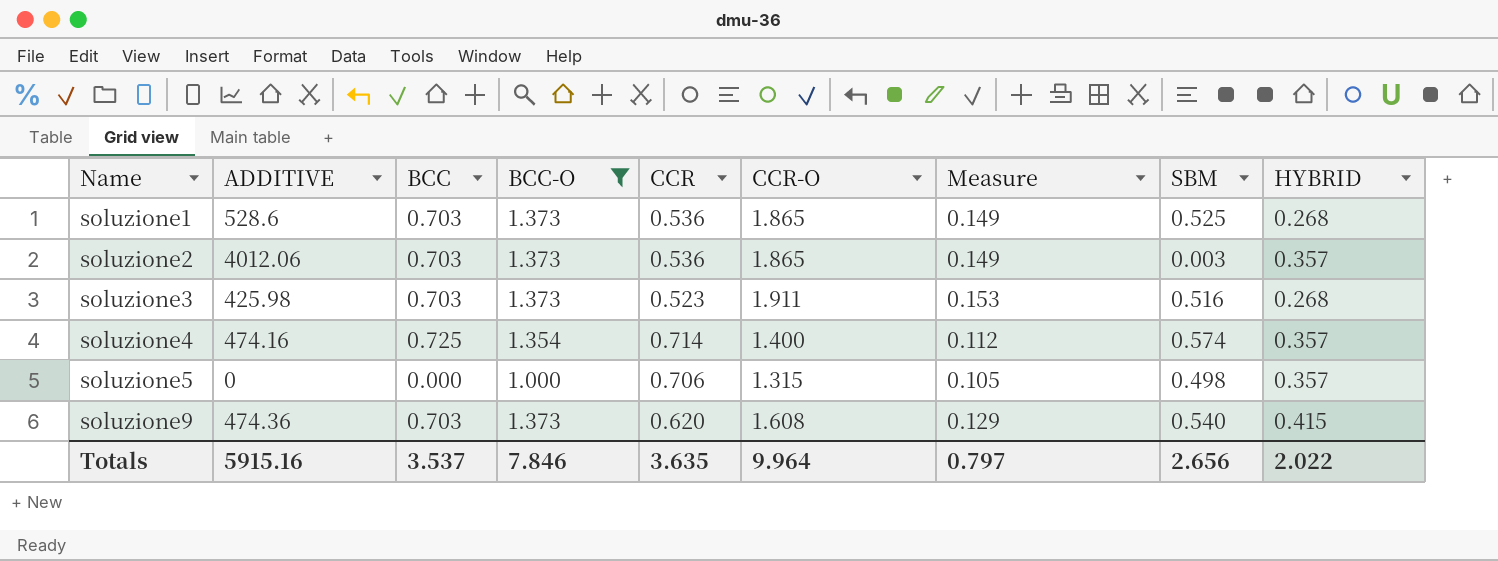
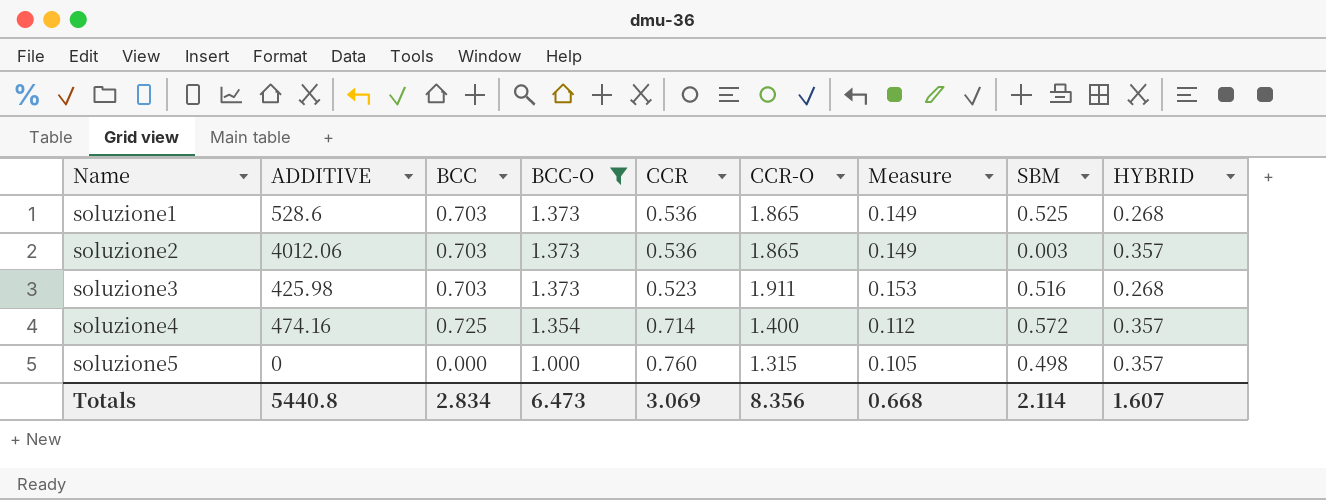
row soluzione9: 474.36 | 0.703 | 1.373 | 0.620 | 1.608 | 0.129 | 0.540 | 0.415 -> none
soluzione4 | SBM: 0.574 -> 0.572
soluzione5 | CCR: 0.706 -> 0.760
Totals | ADDITIVE: 5915.16 -> 5440.8
Totals | BCC: 3.537 -> 2.834
Totals | BCC-O: 7.846 -> 6.473
Totals | CCR: 3.635 -> 3.069
Totals | CCR-O: 9.964 -> 8.356
Totals | Measure: 0.797 -> 0.668
Totals | SBM: 2.656 -> 2.114
Totals | HYBRID: 2.022 -> 1.607

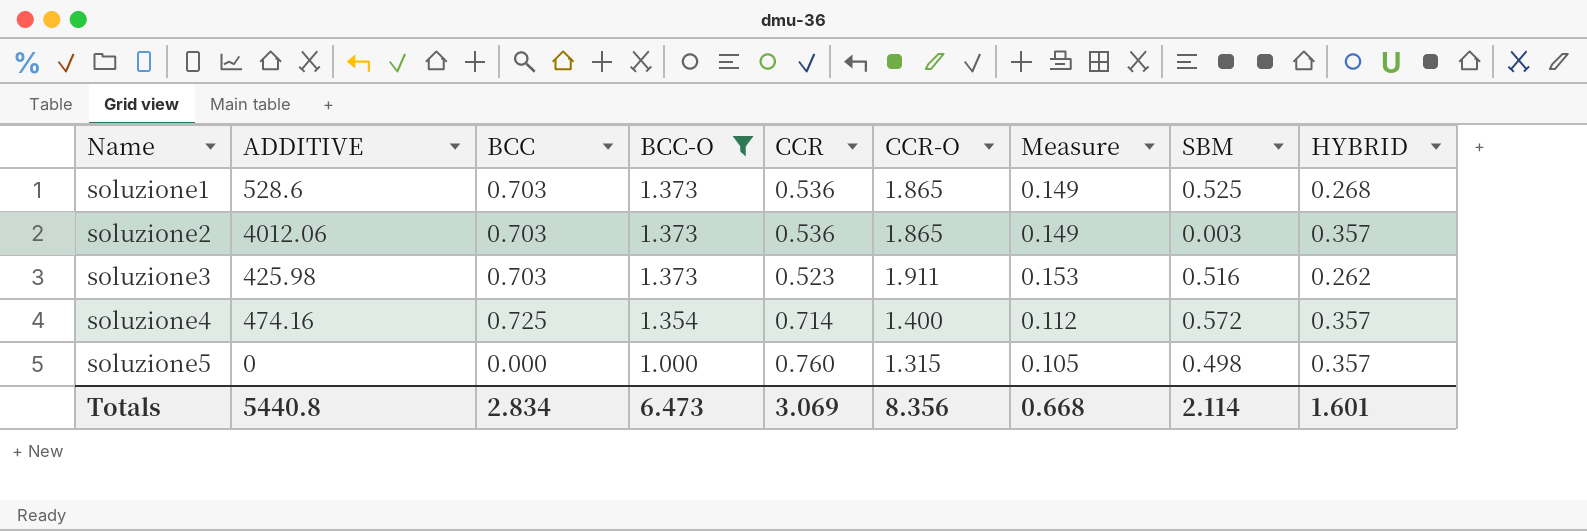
soluzione3 | HYBRID: 0.268 -> 0.262
Totals | HYBRID: 1.607 -> 1.601

